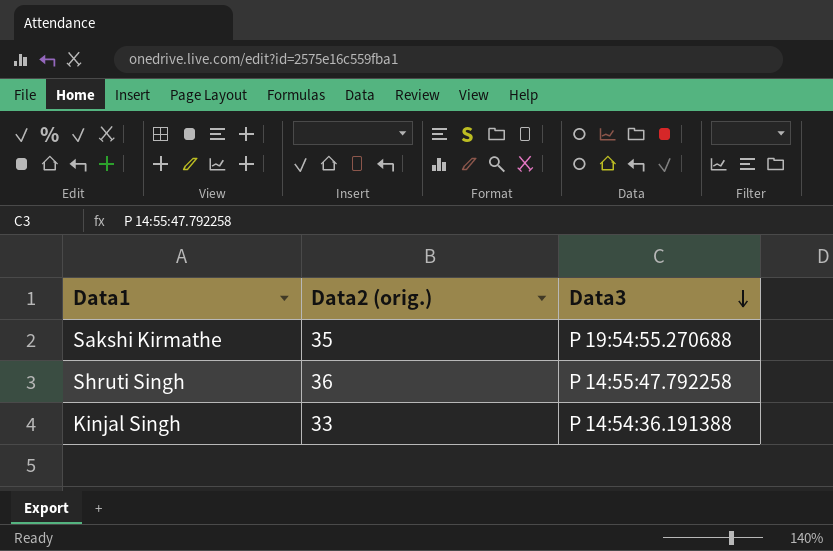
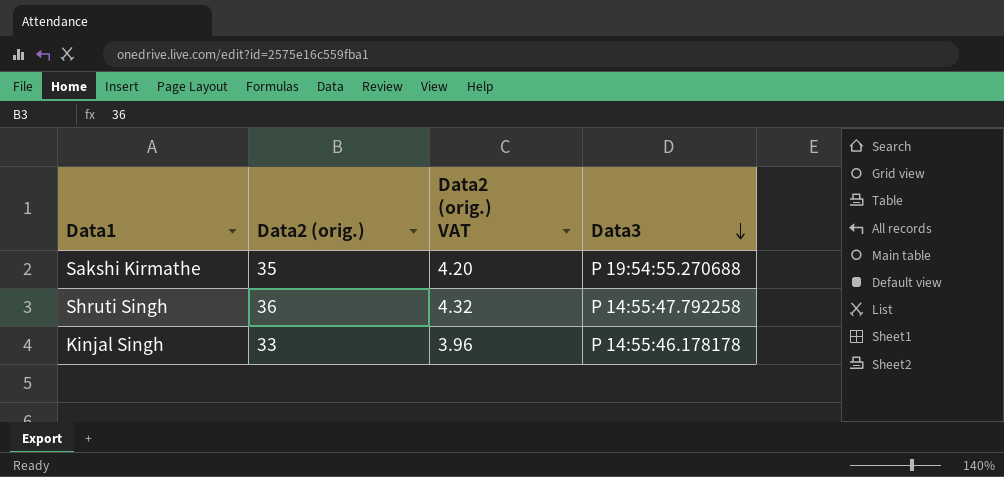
column Data2 (orig.) VAT | formula: none -> [Data2 (orig.)] * 0.12
Kinjal Singh | Data3: P 14:54:36.191388 -> P 14:55:46.178178

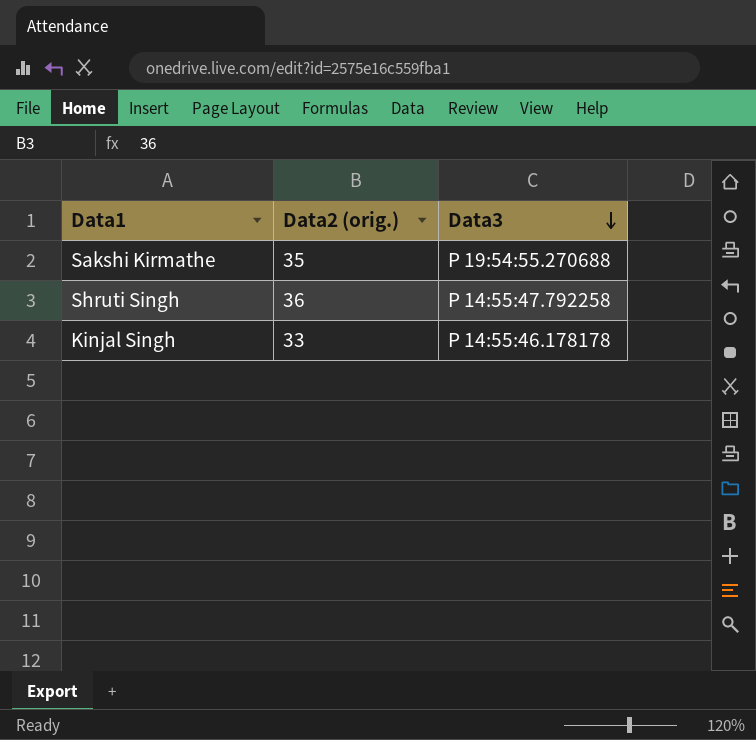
column Data2 (orig.) VAT | formula: [Data2 (orig.)] * 0.12 -> none

